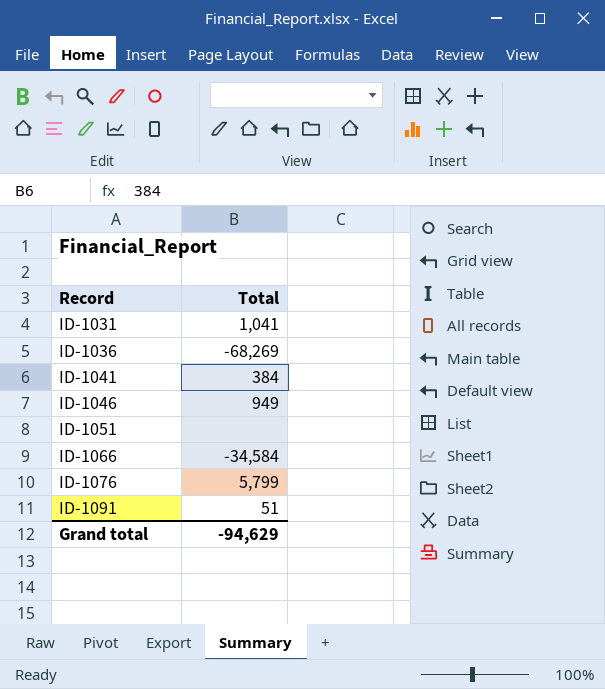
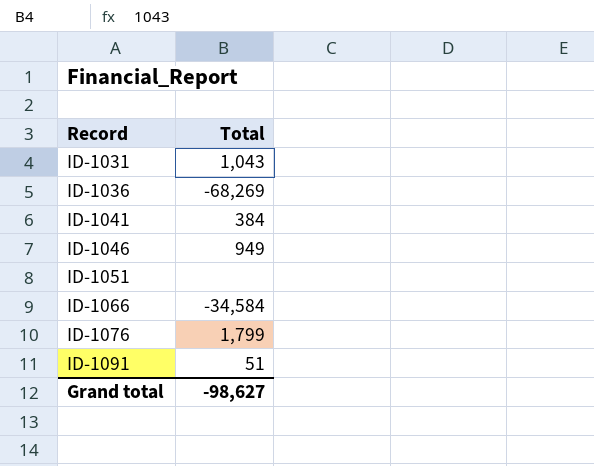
ID-1031 | Total: 1,041 -> 1,043
ID-1076 | Total: 5,799 -> 1,799
Grand total | Total: -94,629 -> -98,627

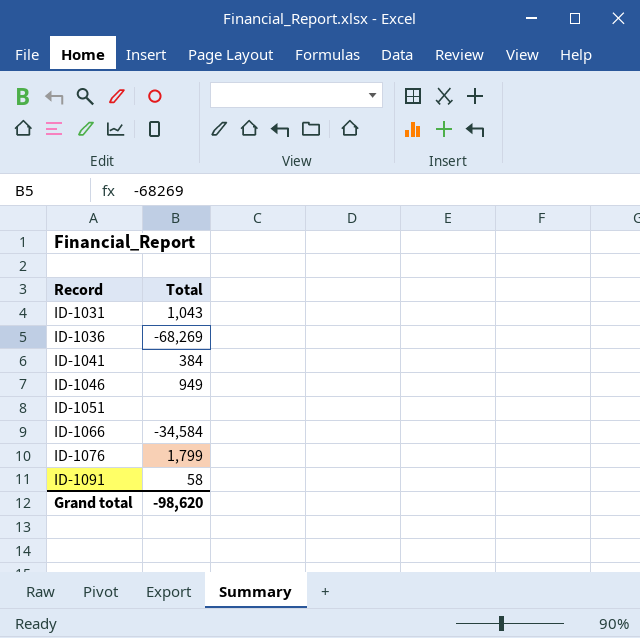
ID-1091 | Total: 51 -> 58
Grand total | Total: -98,627 -> -98,620

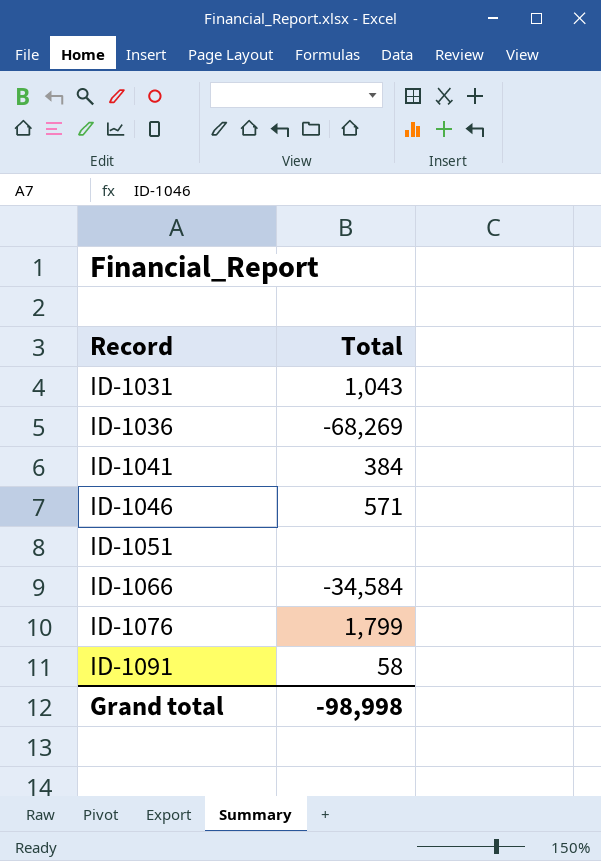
ID-1046 | Total: 949 -> 571
Grand total | Total: -98,620 -> -98,998

